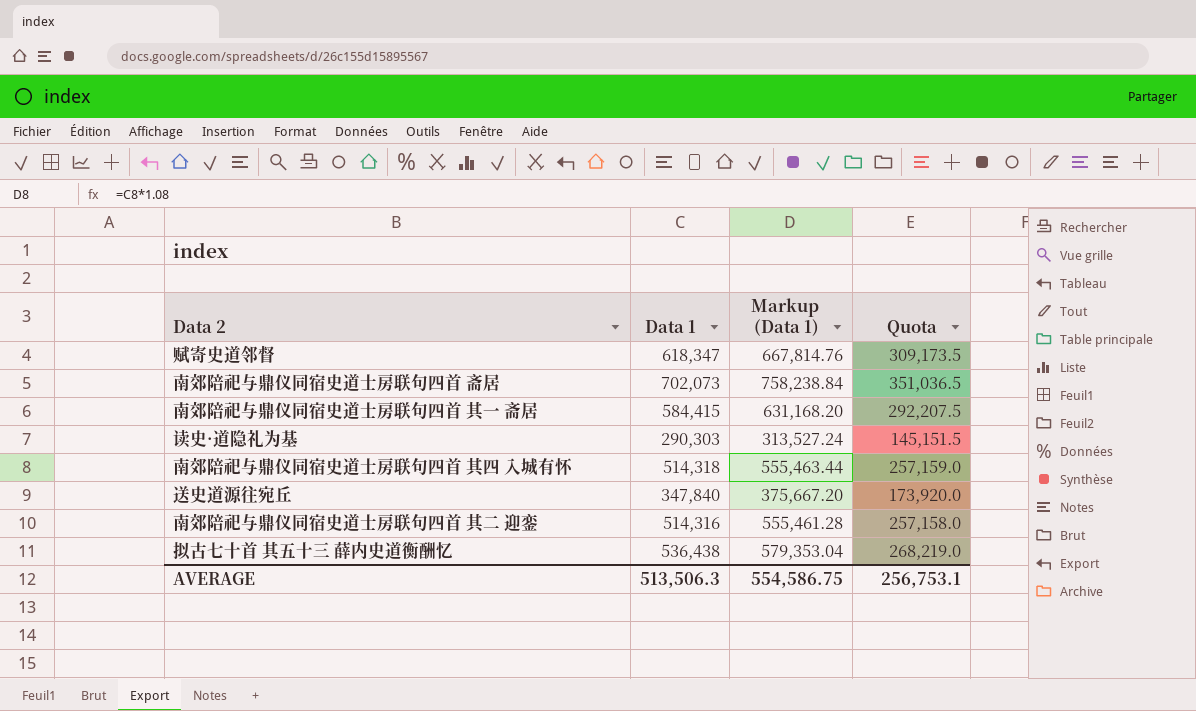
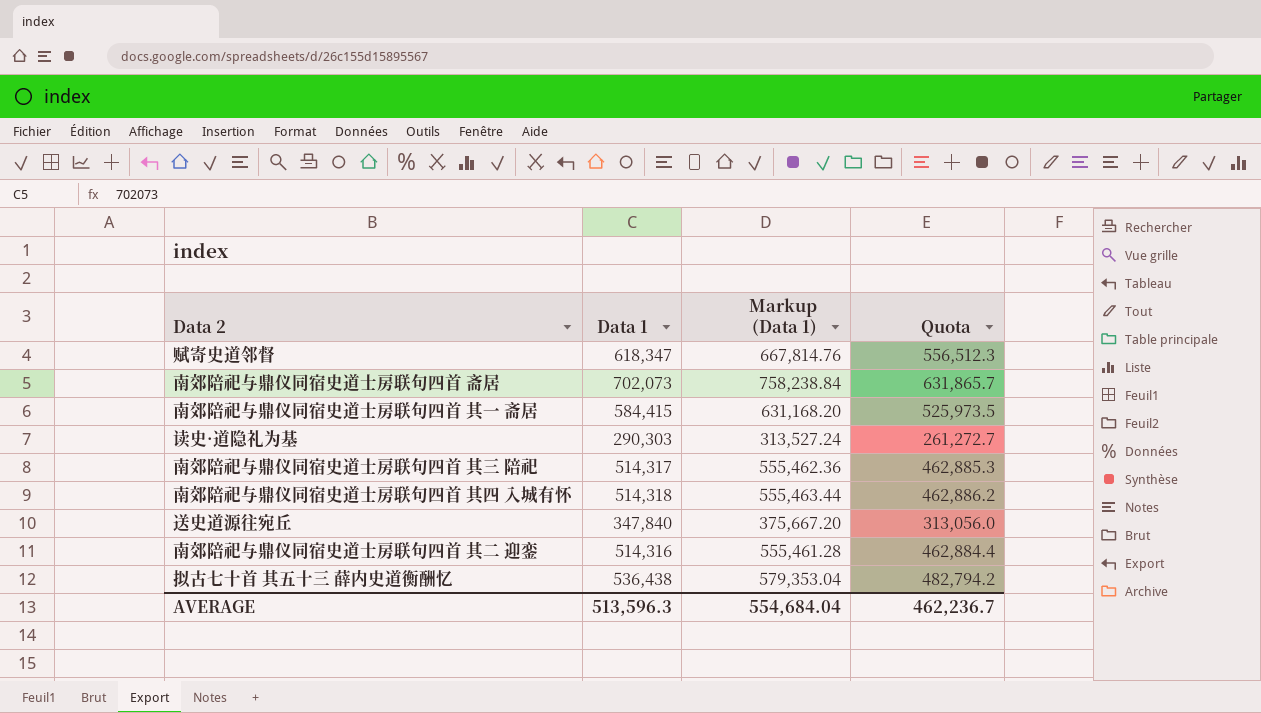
column Quota | formula: [Data 1] * 0.5 -> [Data 1] * 0.9
row 南郊陪祀与鼎仪同宿史道士房联句四首 其三 陪祀: none -> 514,317 | 555,462.36 | 462,885.3
AVERAGE | Data 1: 513,506.3 -> 513,596.3
AVERAGE | Markup (Data 1): 554,586.75 -> 554,684.04
AVERAGE | Quota: 256,753.1 -> 462,236.7

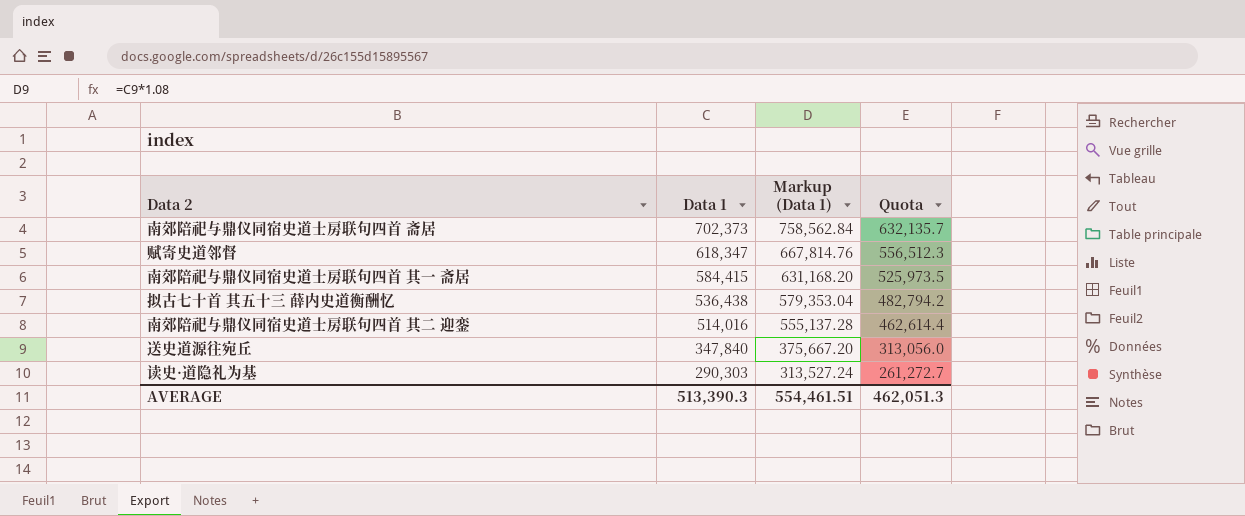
row order: none -> Data 1 descending
row 南郊陪祀与鼎仪同宿史道士房联句四首 其三 陪祀: 514,317 | 555,462.36 | 462,885.3 -> none
row 南郊陪祀与鼎仪同宿史道士房联句四首 其四 入城有怀: 514,318 | 555,463.44 | 462,886.2 -> none
南郊陪祀与鼎仪同宿史道士房联句四首 斋居 | Data 1: 702,073 -> 702,373
南郊陪祀与鼎仪同宿史道士房联句四首 斋居 | Markup (Data 1): 758,238.84 -> 758,562.84
南郊陪祀与鼎仪同宿史道士房联句四首 斋居 | Quota: 631,865.7 -> 632,135.7
南郊陪祀与鼎仪同宿史道士房联句四首 其二 迎銮 | Data 1: 514,316 -> 514,016
南郊陪祀与鼎仪同宿史道士房联句四首 其二 迎銮 | Markup (Data 1): 555,461.28 -> 555,137.28
南郊陪祀与鼎仪同宿史道士房联句四首 其二 迎銮 | Quota: 462,884.4 -> 462,614.4
AVERAGE | Data 1: 513,596.3 -> 513,390.3
AVERAGE | Markup (Data 1): 554,684.04 -> 554,461.51
AVERAGE | Quota: 462,236.7 -> 462,051.3

